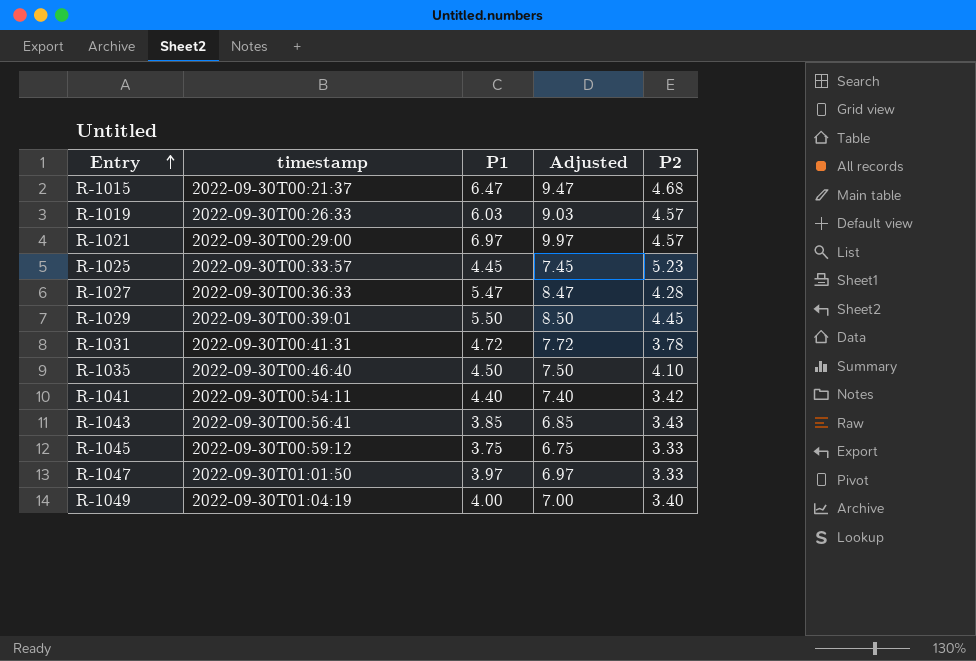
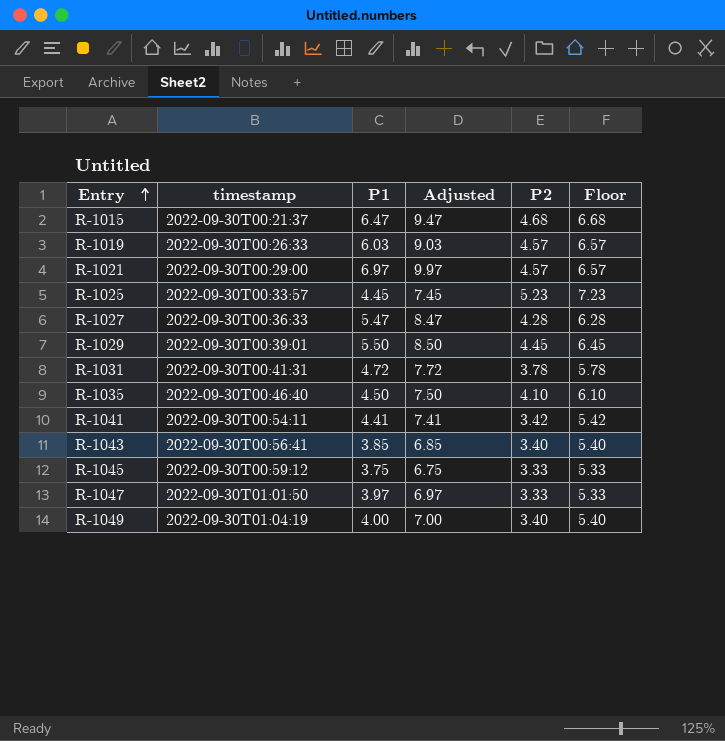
column Floor | formula: none -> [P2] + 2
R-1041 | P1: 4.40 -> 4.41
R-1041 | Adjusted: 7.40 -> 7.41
R-1043 | P2: 3.43 -> 3.40

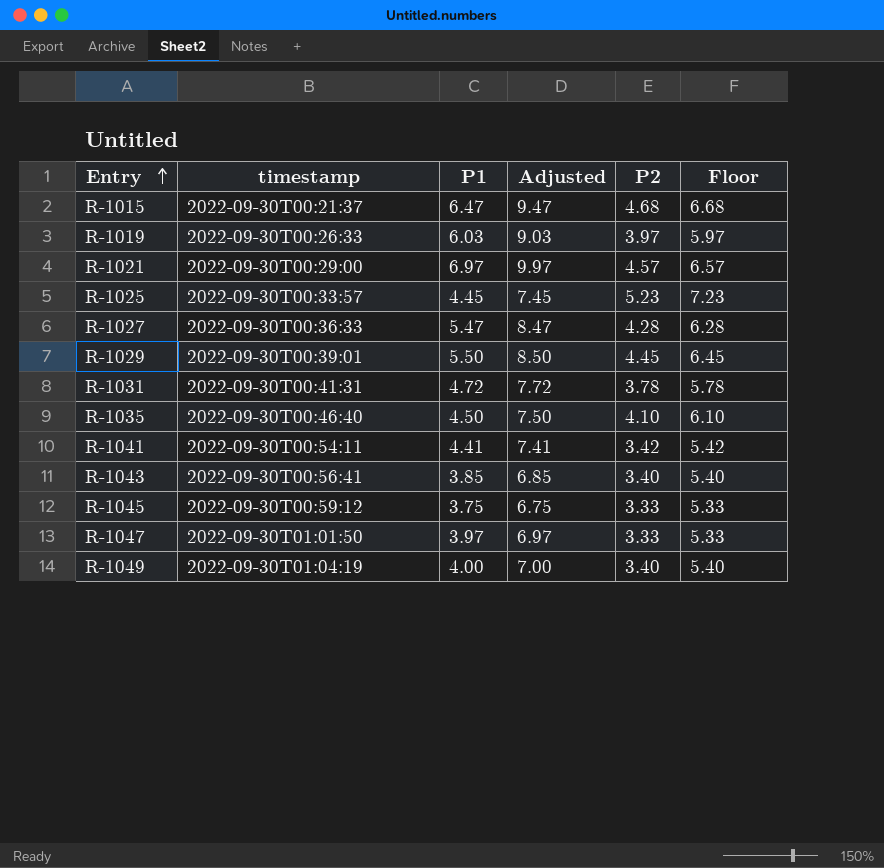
R-1019 | P2: 4.57 -> 3.97
R-1019 | Floor: 6.57 -> 5.97

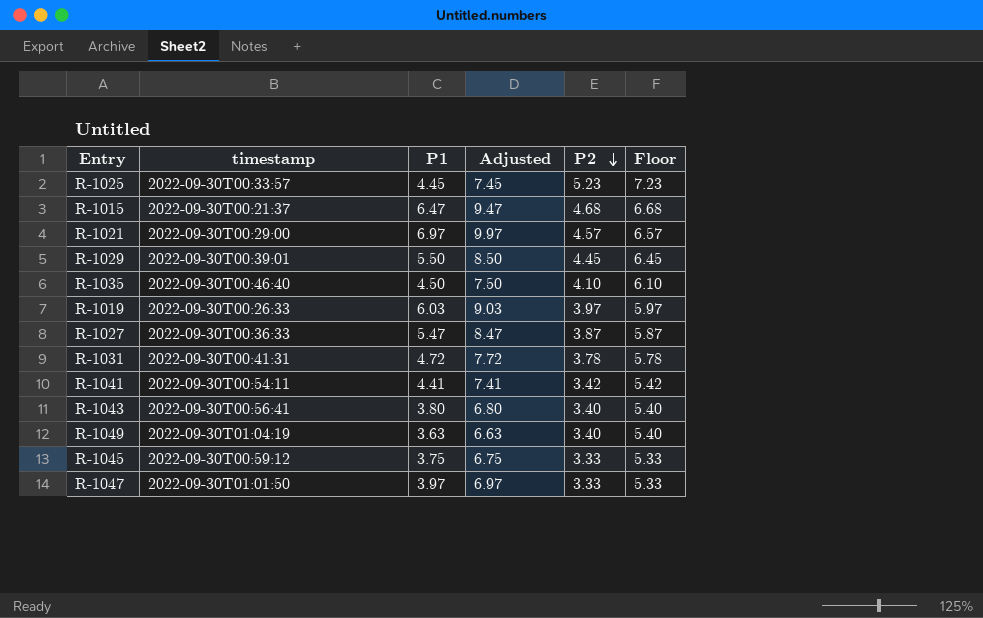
row order: Entry ascending -> P2 descending
R-1027 | P2: 4.28 -> 3.87
R-1027 | Floor: 6.28 -> 5.87
R-1043 | P1: 3.85 -> 3.80
R-1043 | Adjusted: 6.85 -> 6.80
R-1049 | P1: 4.00 -> 3.63
R-1049 | Adjusted: 7.00 -> 6.63

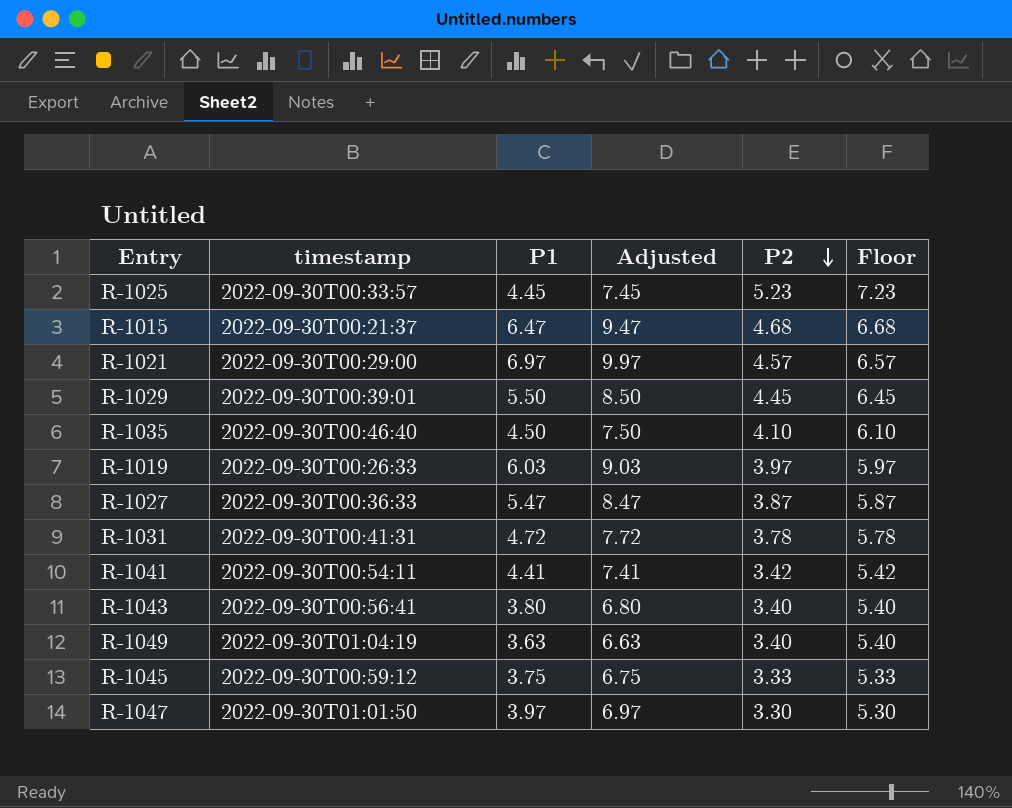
R-1047 | P2: 3.33 -> 3.30
R-1047 | Floor: 5.33 -> 5.30

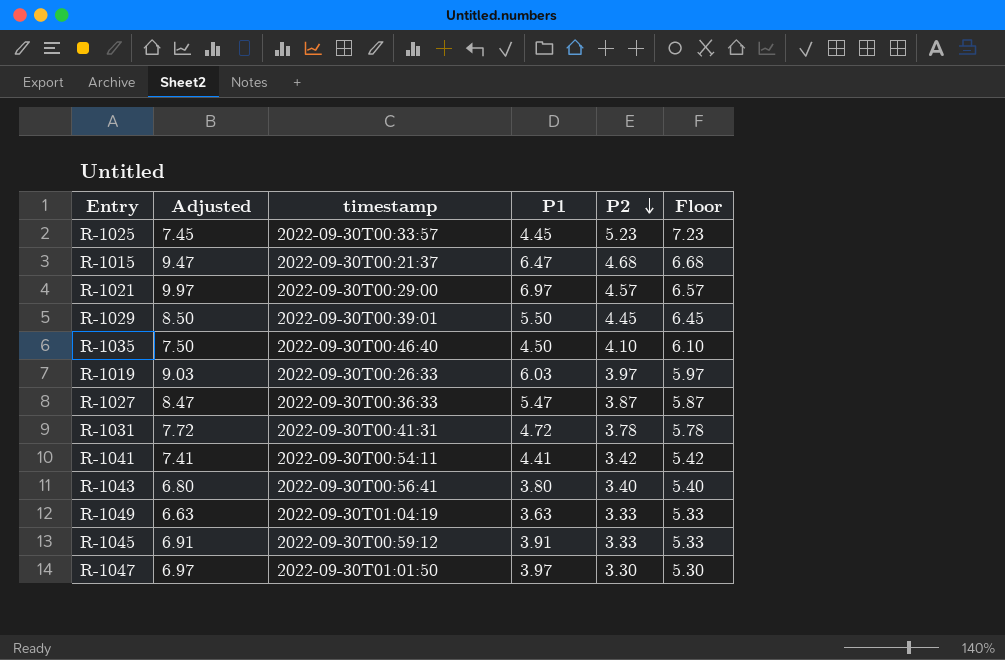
column Adjusted | position: 4 -> 2
R-1049 | P2: 3.40 -> 3.33
R-1049 | Floor: 5.40 -> 5.33
R-1045 | Adjusted: 6.75 -> 6.91
R-1045 | P1: 3.75 -> 3.91

